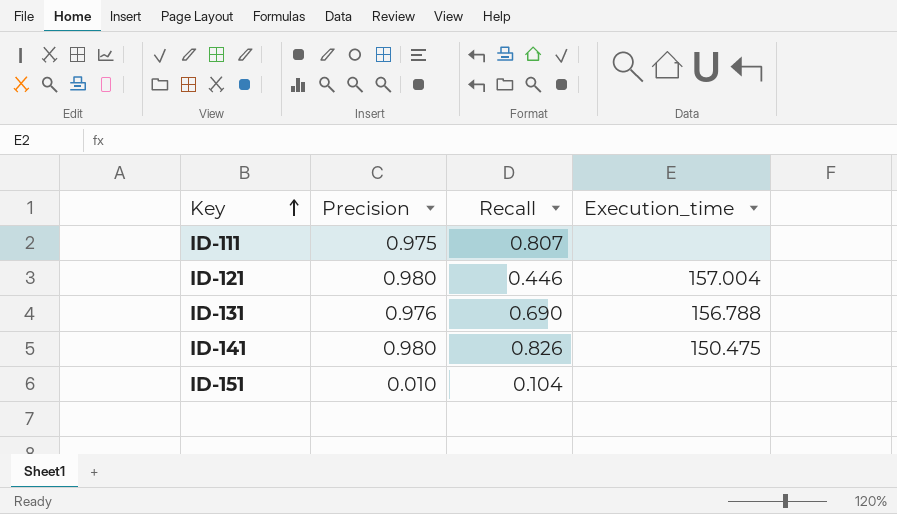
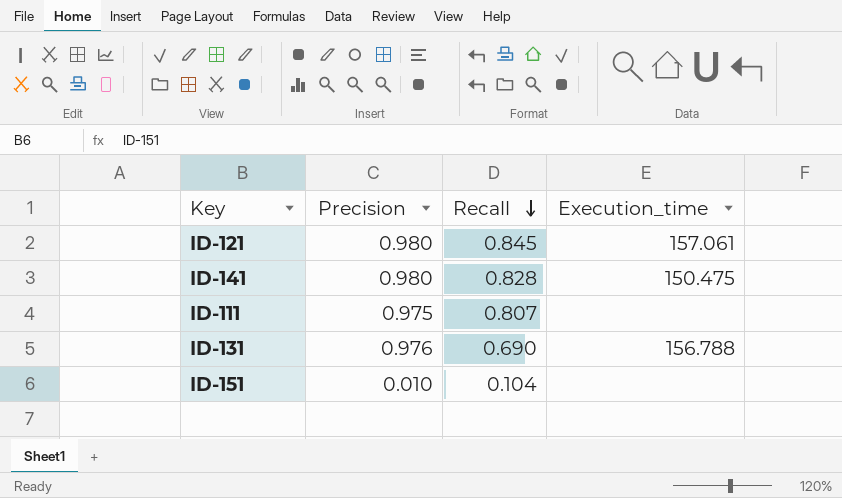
row order: Key ascending -> Recall descending
ID-121 | Recall: 0.446 -> 0.845
ID-121 | Execution_time: 157.004 -> 157.061
ID-141 | Recall: 0.826 -> 0.828

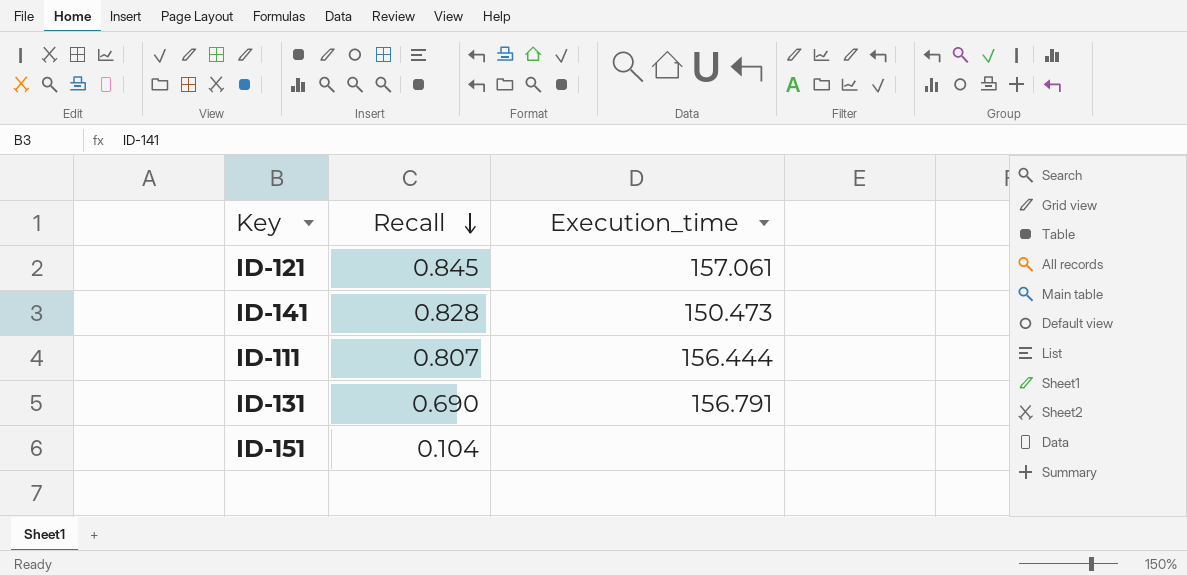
column Precision | position: 2 -> none
ID-141 | Execution_time: 150.475 -> 150.473
ID-111 | Execution_time: none -> 156.444
ID-131 | Execution_time: 156.788 -> 156.791

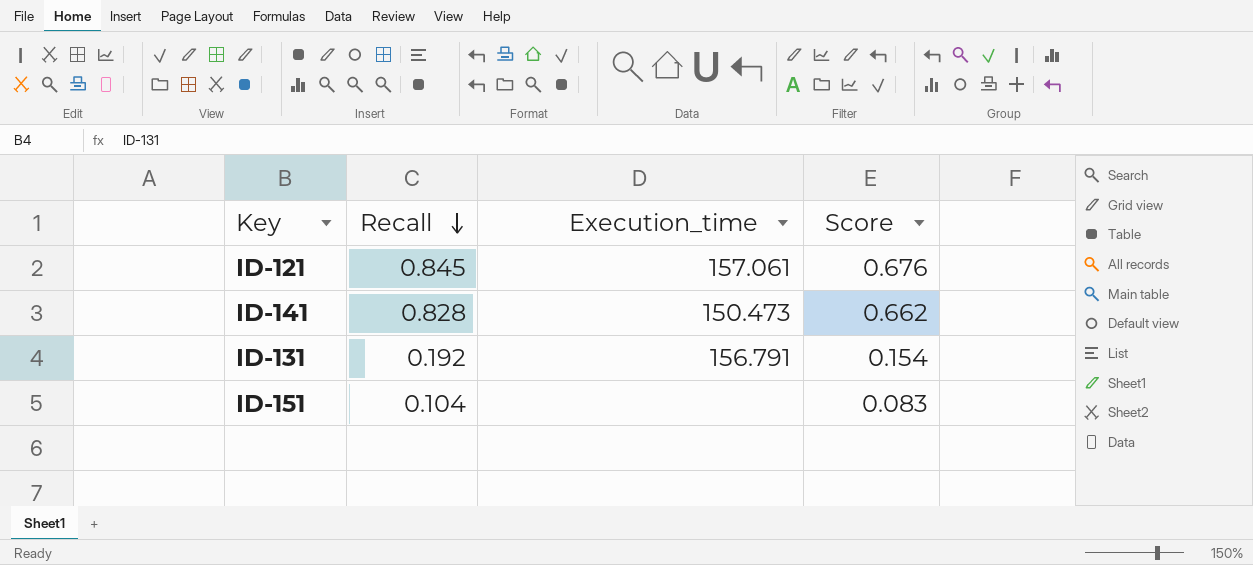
column Score | formula: none -> [Recall] * 0.8
row ID-111: 0.807 | 156.444 -> none
ID-131 | Recall: 0.690 -> 0.192

